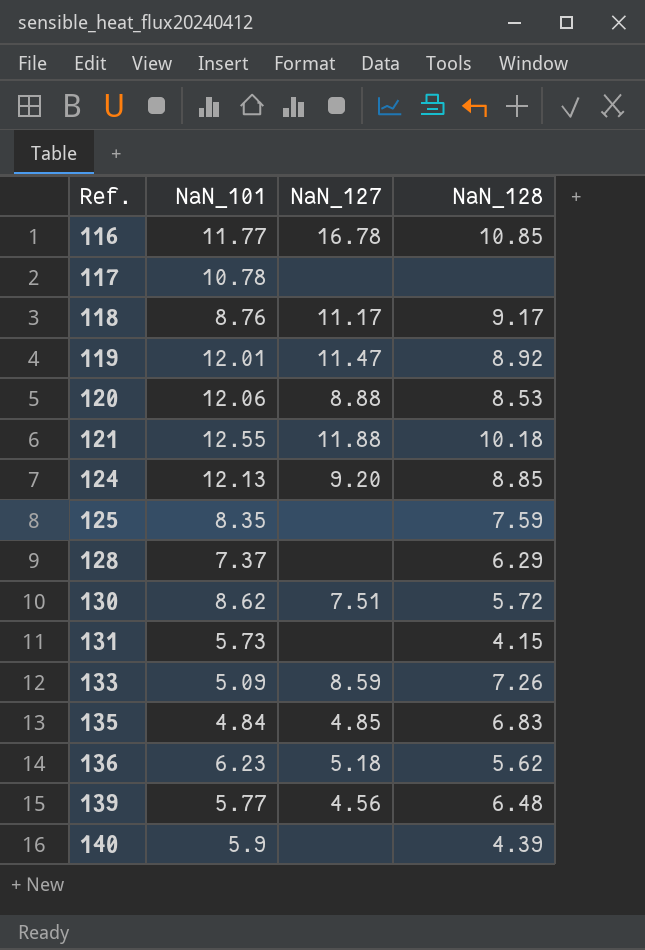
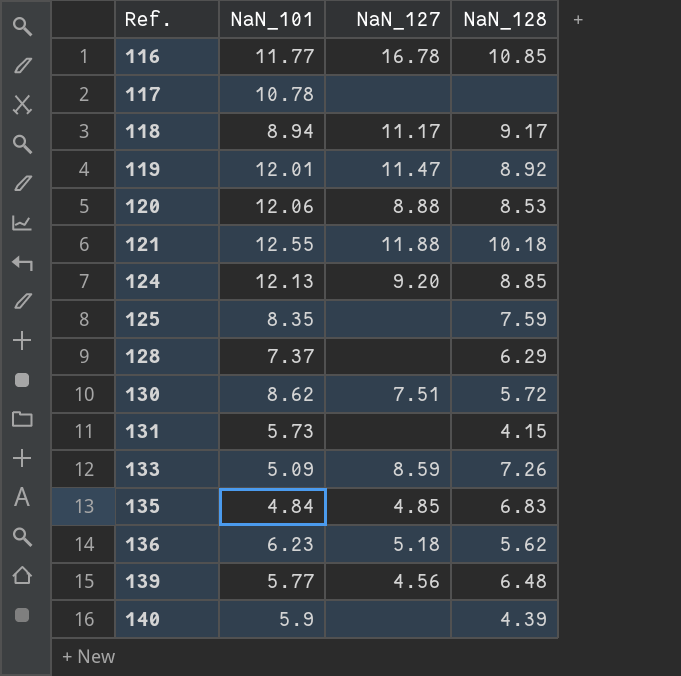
118 | NaN_101: 8.76 -> 8.94

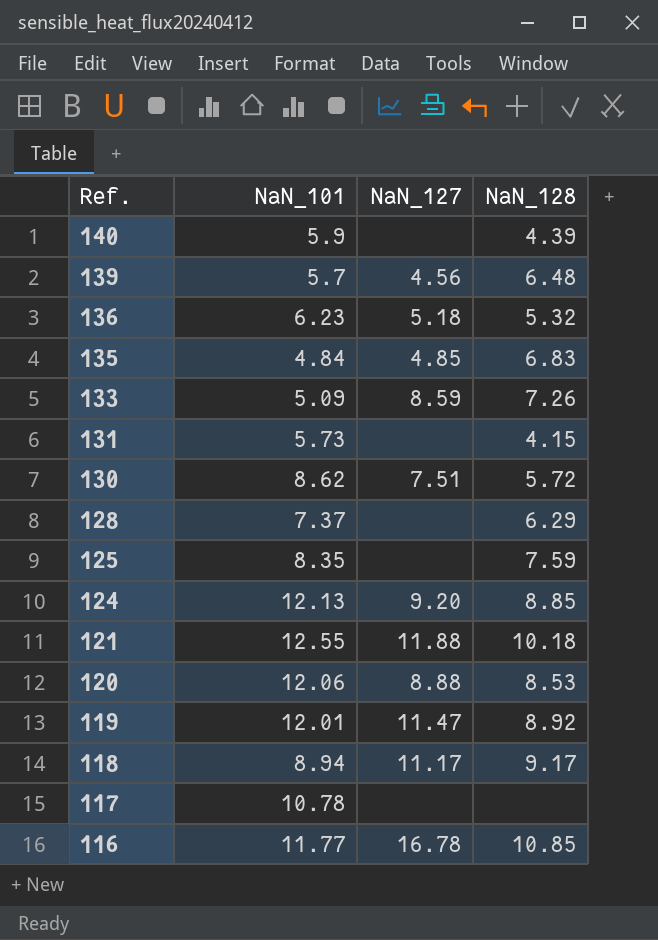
row order: Ref. ascending -> Ref. descending
139 | NaN_101: 5.77 -> 5.7
136 | NaN_128: 5.62 -> 5.32

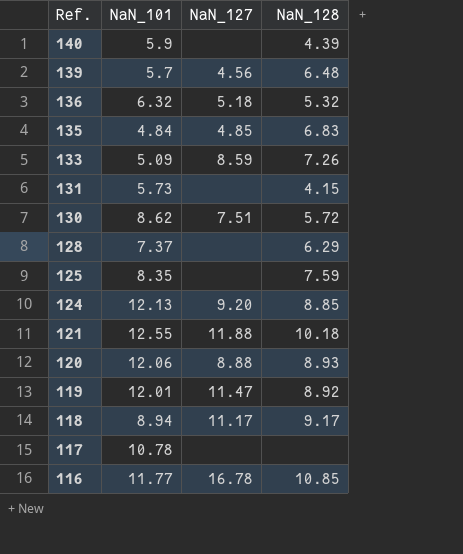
136 | NaN_101: 6.23 -> 6.32
120 | NaN_128: 8.53 -> 8.93

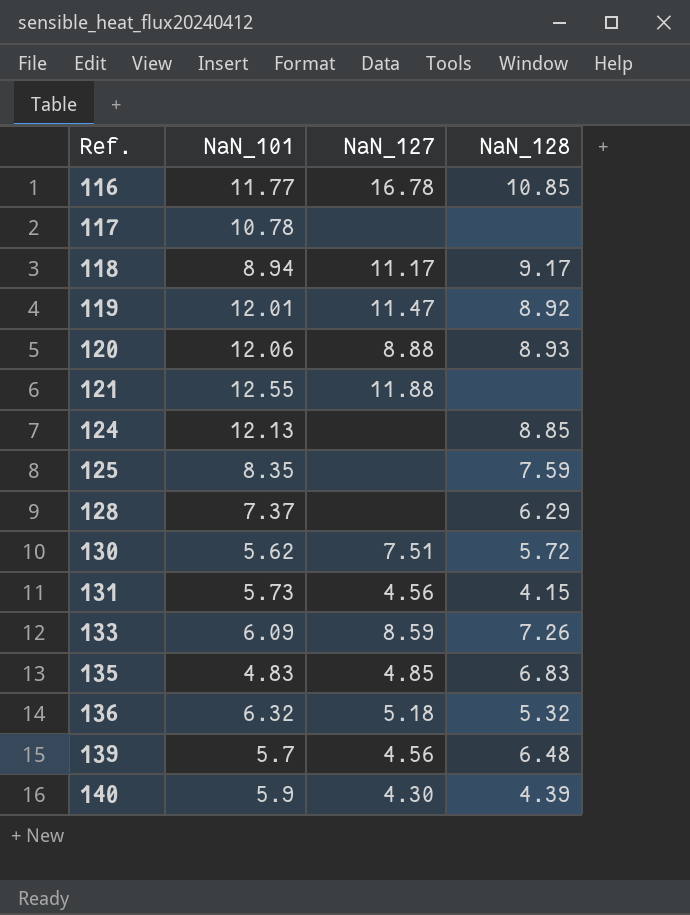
row order: Ref. descending -> Ref. ascending
121 | NaN_128: 10.18 -> none
124 | NaN_127: 9.20 -> none
130 | NaN_101: 8.62 -> 5.62
131 | NaN_127: none -> 4.56
133 | NaN_101: 5.09 -> 6.09
135 | NaN_101: 4.84 -> 4.83
140 | NaN_127: none -> 4.30

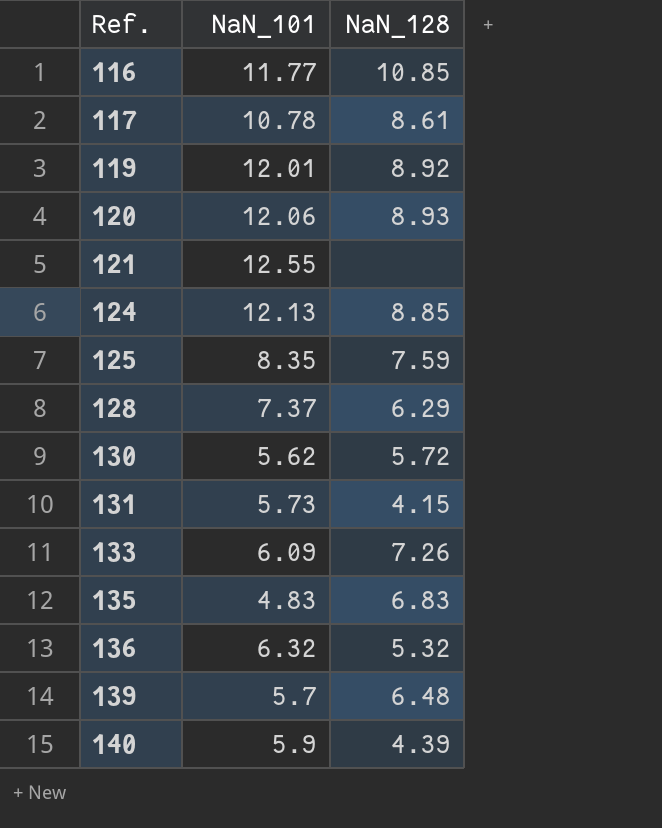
column NaN_127 | position: 3 -> none
row 118: 8.94 | 11.17 | 9.17 -> none
117 | NaN_128: none -> 8.61

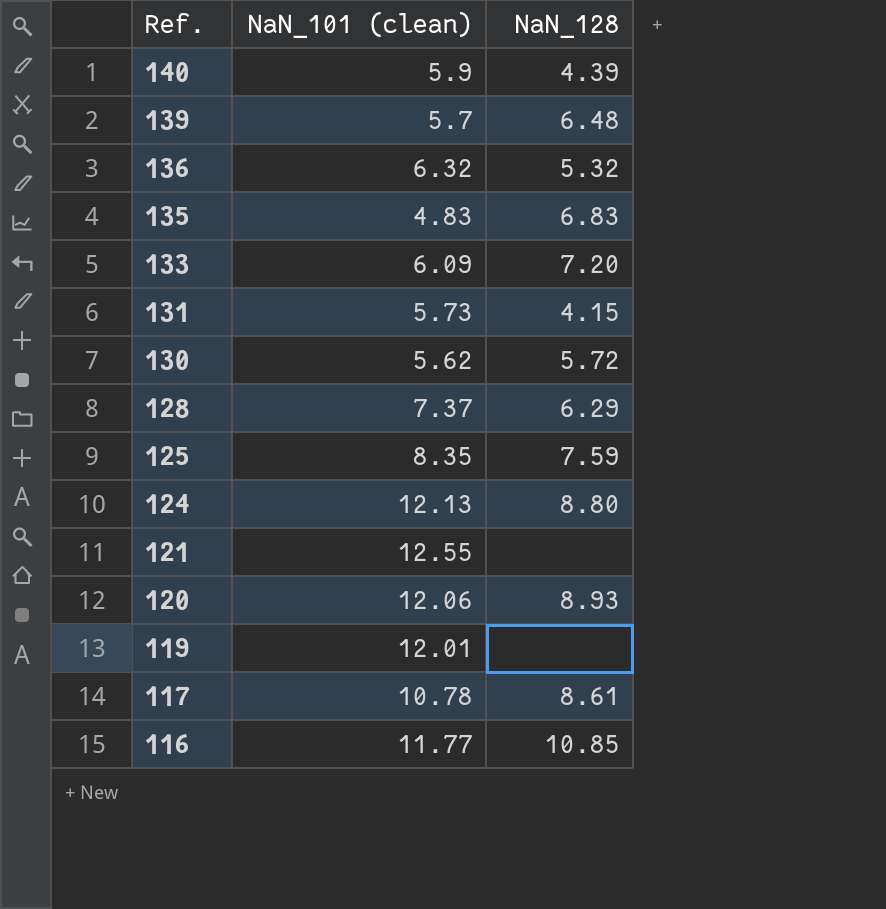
row order: Ref. ascending -> Ref. descending
column name: NaN_101 -> NaN_101 (clean)
133 | NaN_128: 7.26 -> 7.20
124 | NaN_128: 8.85 -> 8.80
119 | NaN_128: 8.92 -> none

